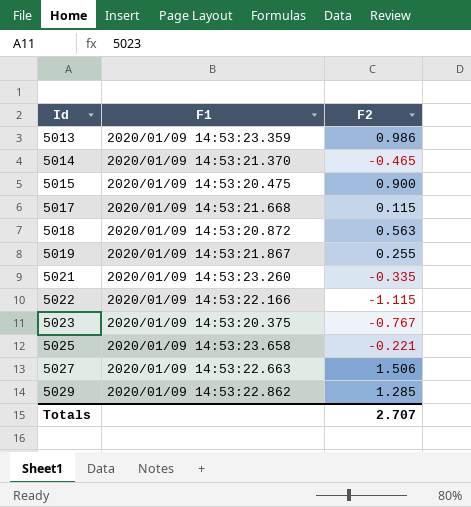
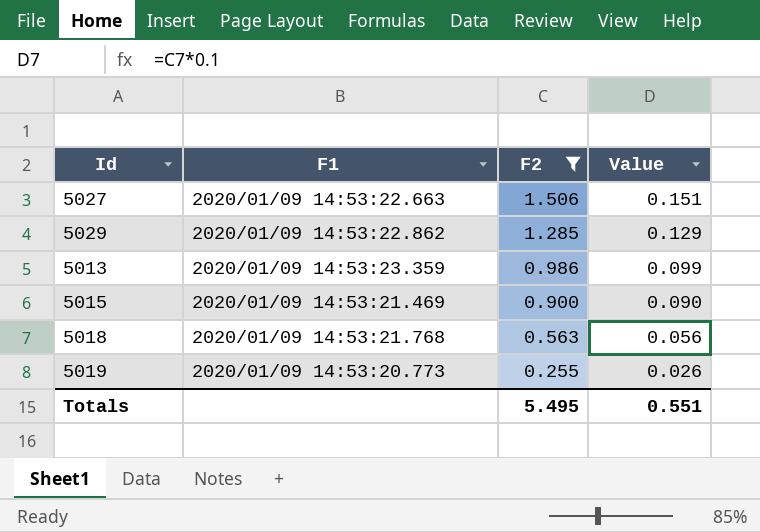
filter: none -> F2 >= 0.255
row order: Id ascending -> F2 descending
column Value | formula: none -> [F2] * 0.1
5015 | F1: 2020/01/09 14:53:20.475 -> 2020/01/09 14:53:21.469
5018 | F1: 2020/01/09 14:53:20.872 -> 2020/01/09 14:53:21.768
5019 | F1: 2020/01/09 14:53:21.867 -> 2020/01/09 14:53:20.773
Totals | F2: 2.707 -> 5.495

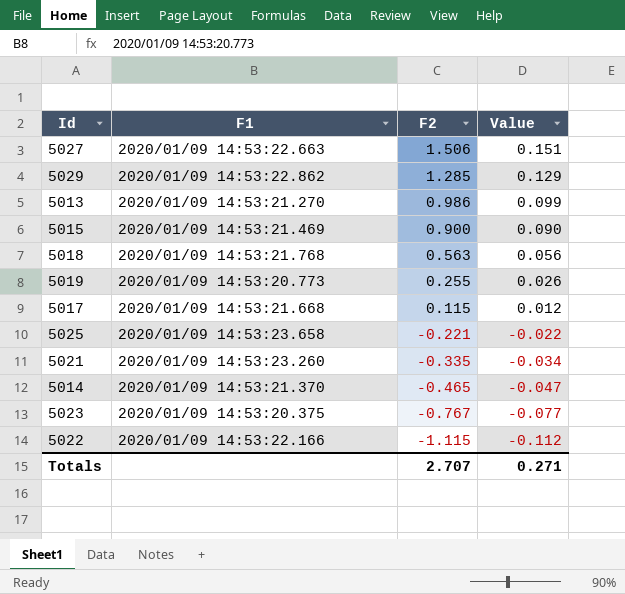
filter: F2 >= 0.255 -> none
5013 | F1: 2020/01/09 14:53:23.359 -> 2020/01/09 14:53:21.270
Totals | F2: 5.495 -> 2.707
Totals | Value: 0.551 -> 0.271

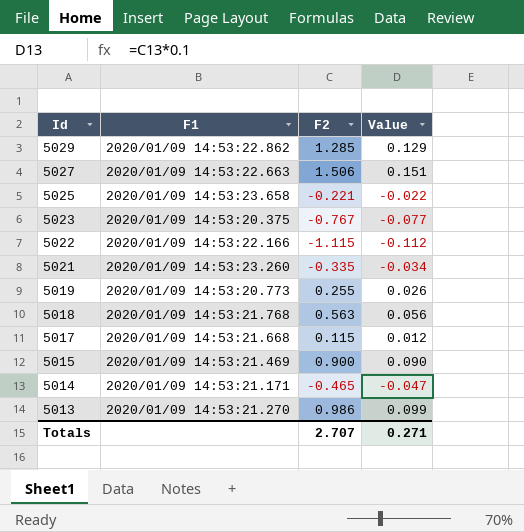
row order: F2 descending -> Id descending
5014 | F1: 2020/01/09 14:53:21.370 -> 2020/01/09 14:53:21.171

